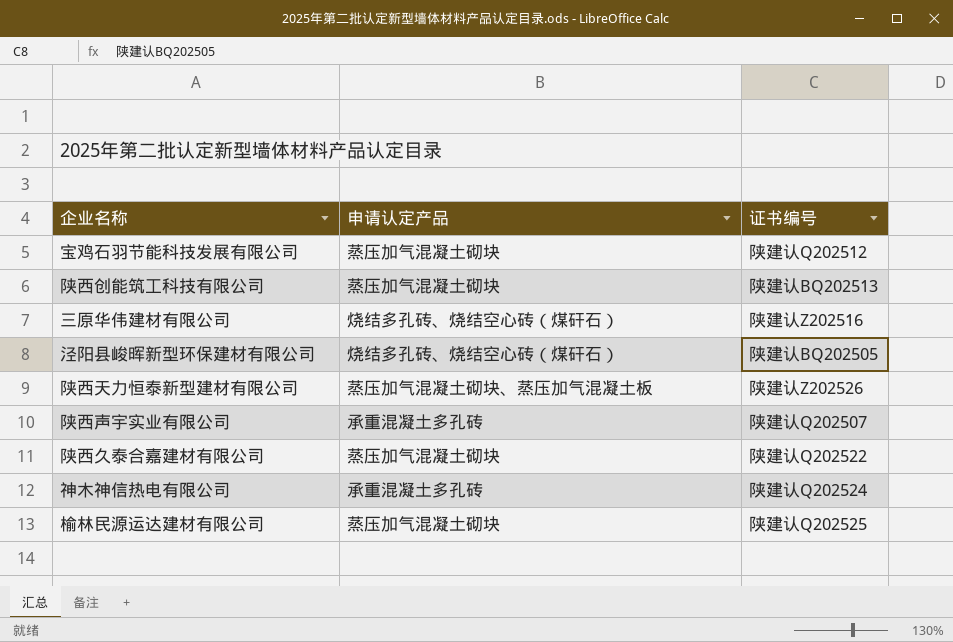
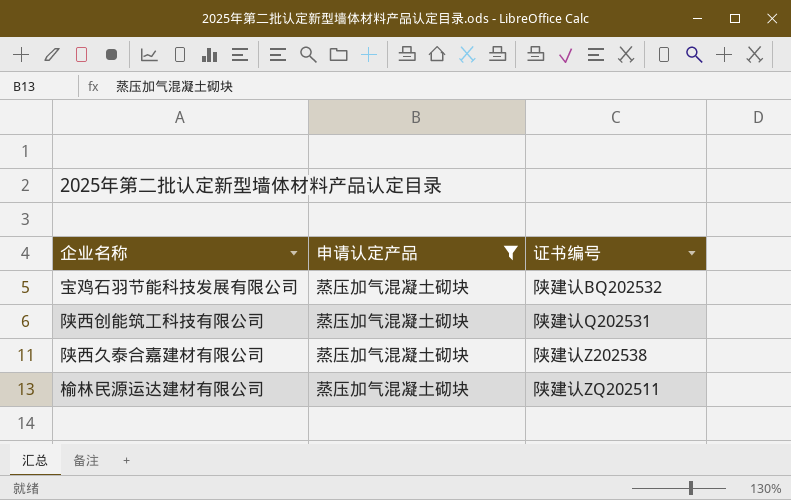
filter: none -> 申请认定产品 = 蒸压加气混凝土砌块
宝鸡石羽节能科技发展有限公司 | 证书编号: 陕建认Q202512 -> 陕建认BQ202532
陕西创能筑工科技有限公司 | 证书编号: 陕建认BQ202513 -> 陕建认Q202531
陕西久泰合嘉建材有限公司 | 证书编号: 陕建认Q202522 -> 陕建认Z202538
榆林民源运达建材有限公司 | 证书编号: 陕建认Q202525 -> 陕建认ZQ202511

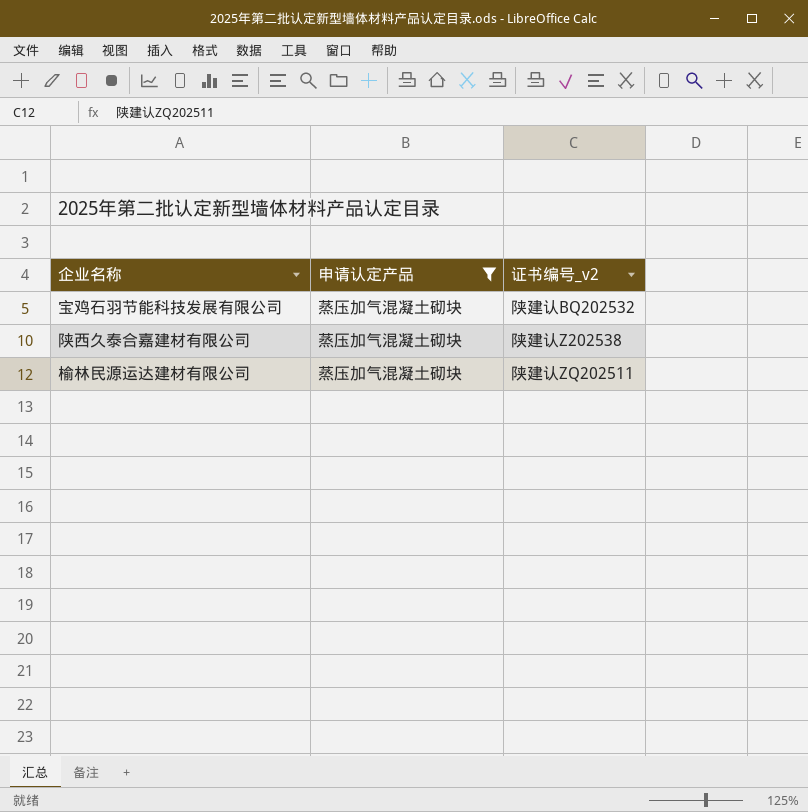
column name: 证书编号 -> 证书编号_v2
row 陕西创能筑工科技有限公司: 蒸压加气混凝土砌块 | 陕建认Q202531 -> none

